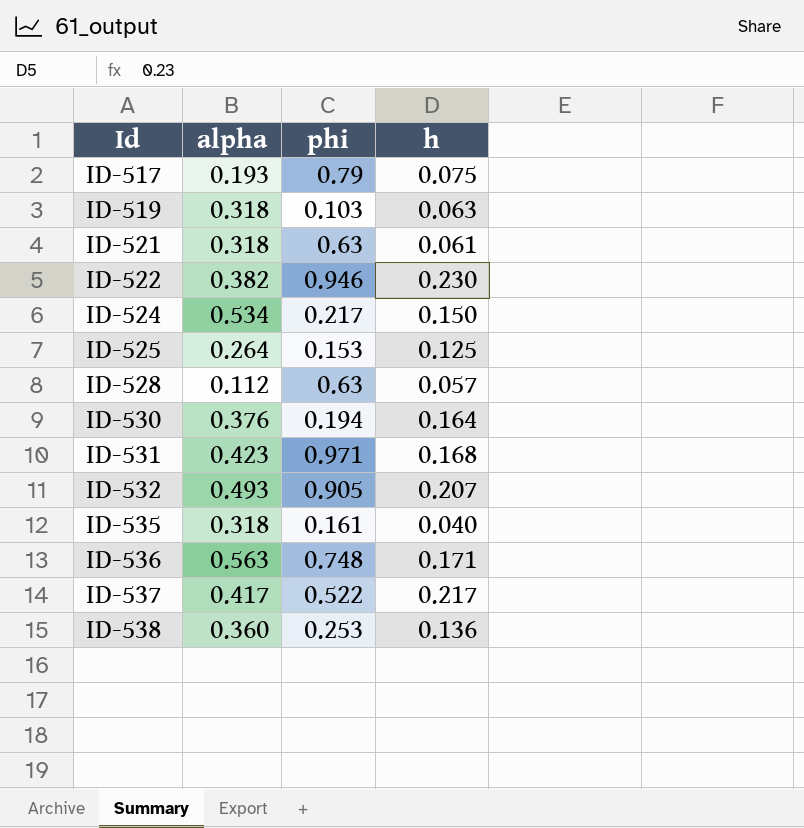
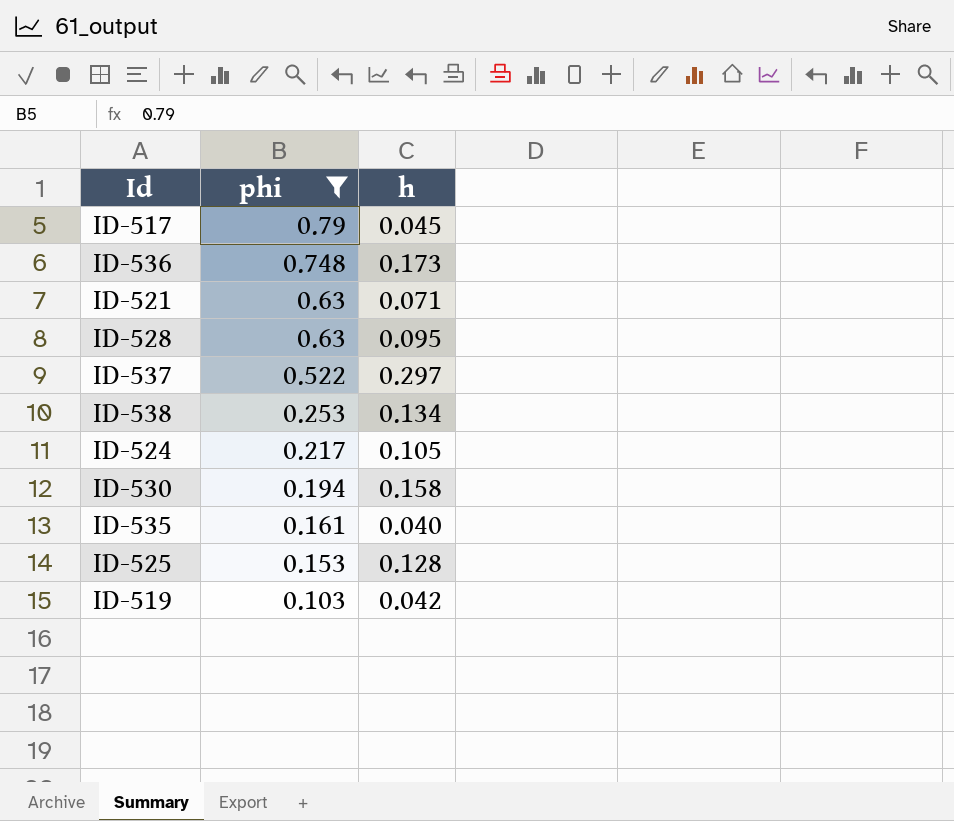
filter: none -> phi <= 0.79
row order: Id ascending -> phi descending
column alpha | position: 2 -> none
ID-517 | h: 0.075 -> 0.045
ID-536 | h: 0.171 -> 0.173
ID-521 | h: 0.061 -> 0.071
ID-528 | h: 0.057 -> 0.095
ID-537 | h: 0.217 -> 0.297
ID-538 | h: 0.136 -> 0.134
ID-524 | h: 0.150 -> 0.105
ID-530 | h: 0.164 -> 0.158
ID-525 | h: 0.125 -> 0.128
ID-519 | h: 0.063 -> 0.042

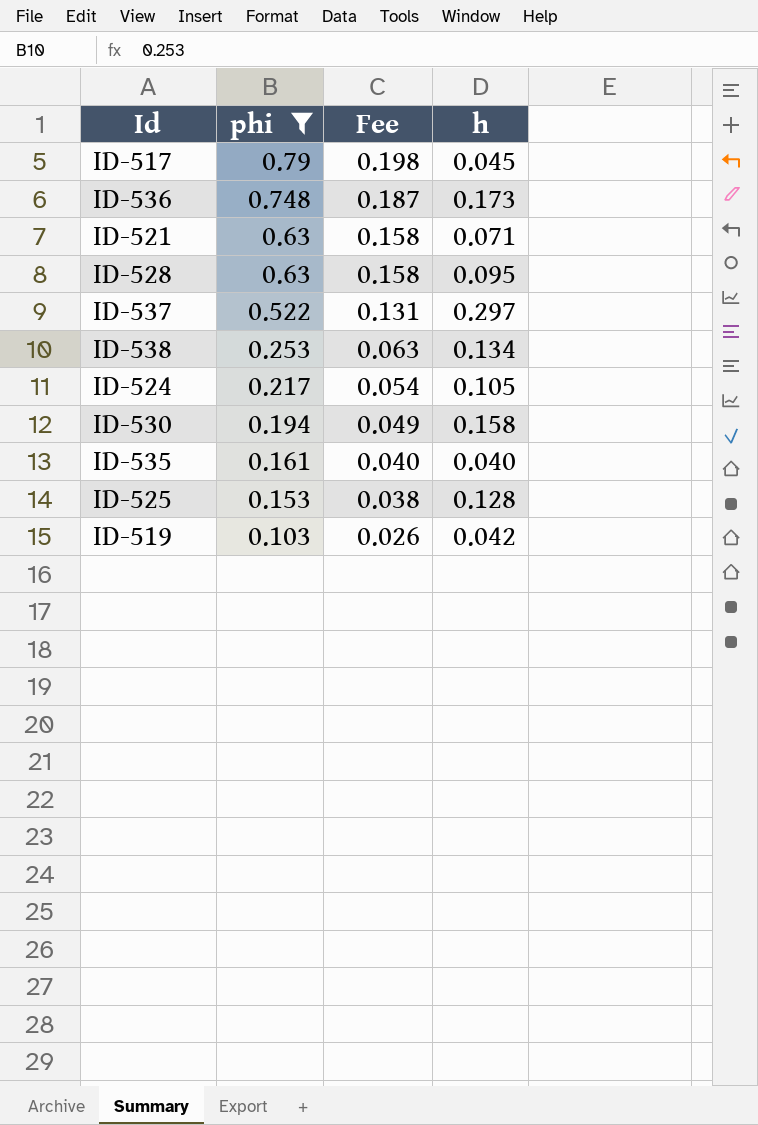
column Fee | formula: none -> [phi] * 0.25

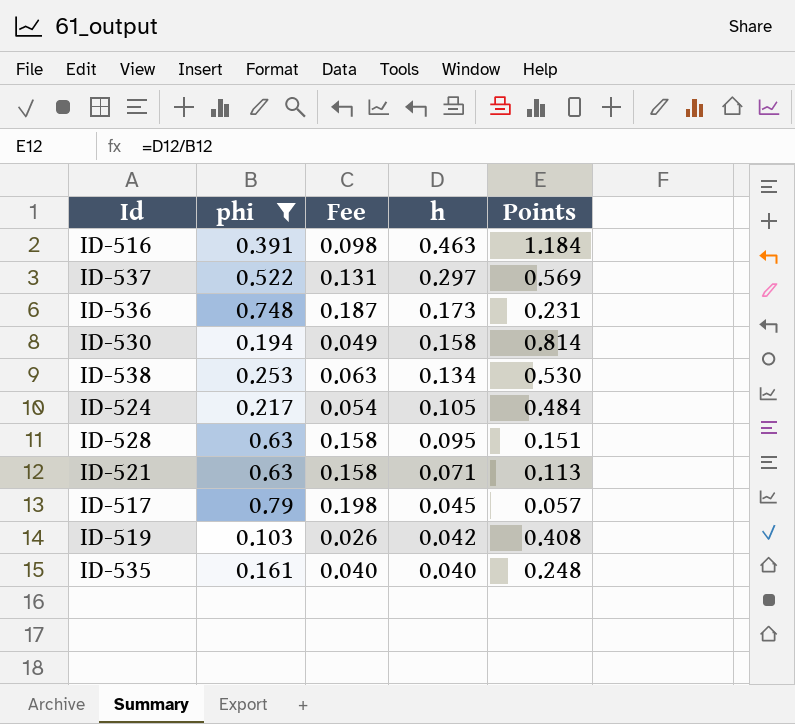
row order: phi descending -> h descending
column Points | formula: none -> [h] / [phi]
row ID-525: 0.153 | 0.038 | 0.128 -> none
row ID-516: none -> 0.391 | 0.098 | 0.463 | 1.184

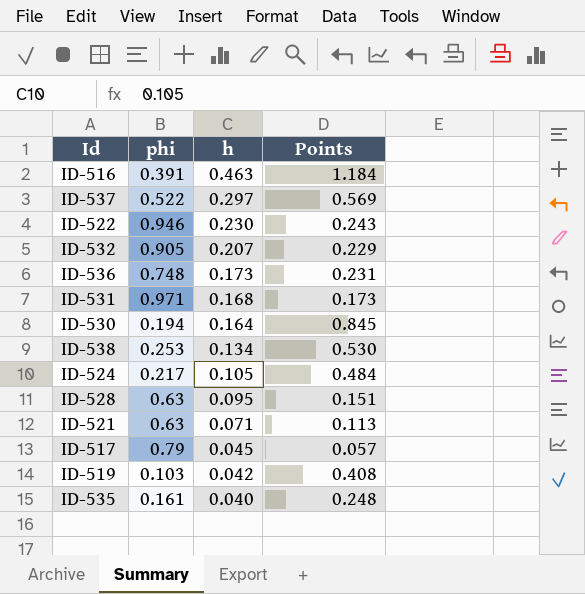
filter: phi <= 0.79 -> none
column Fee | formula: [phi] * 0.25 -> none
ID-530 | h: 0.158 -> 0.164
ID-530 | Points: 0.814 -> 0.845

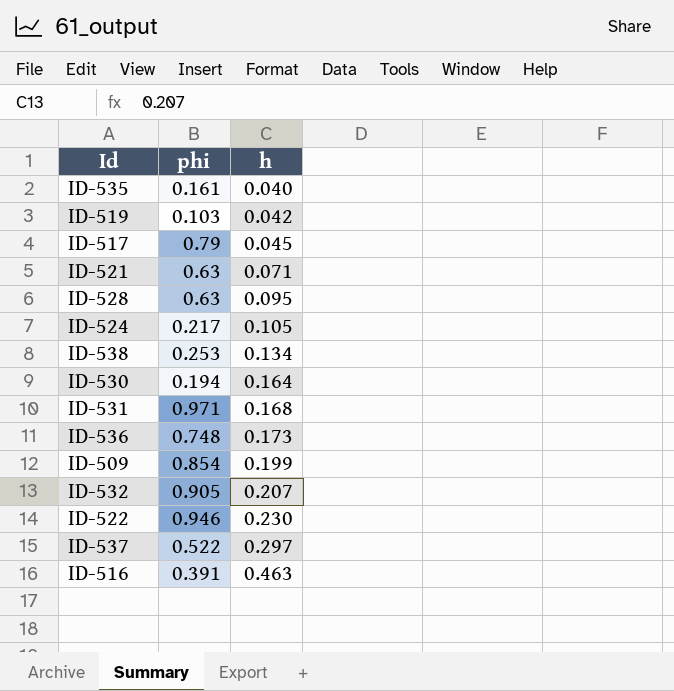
row order: h descending -> h ascending
column Points | formula: [h] / [phi] -> none
row ID-509: none -> 0.854 | 0.199

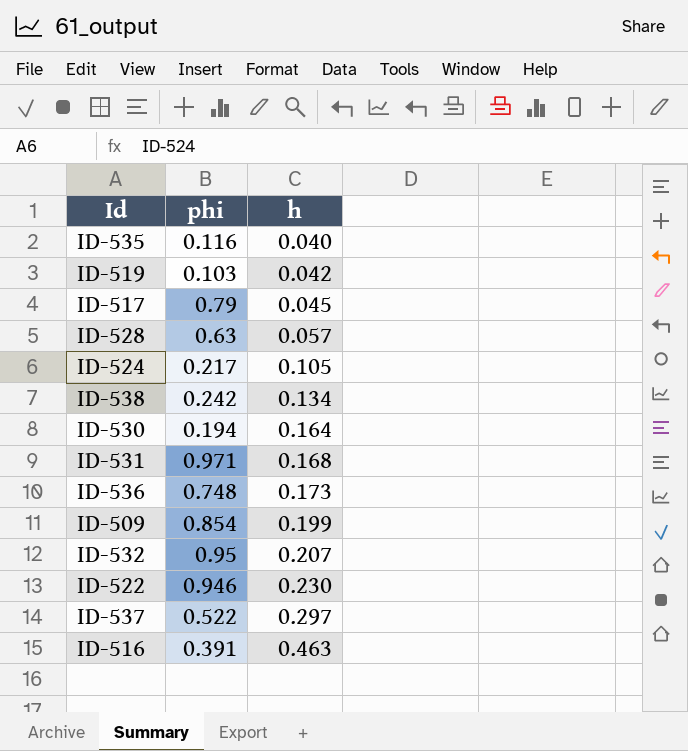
row ID-521: 0.63 | 0.071 -> none
ID-535 | phi: 0.161 -> 0.116
ID-528 | h: 0.095 -> 0.057
ID-538 | phi: 0.253 -> 0.242
ID-532 | phi: 0.905 -> 0.95

